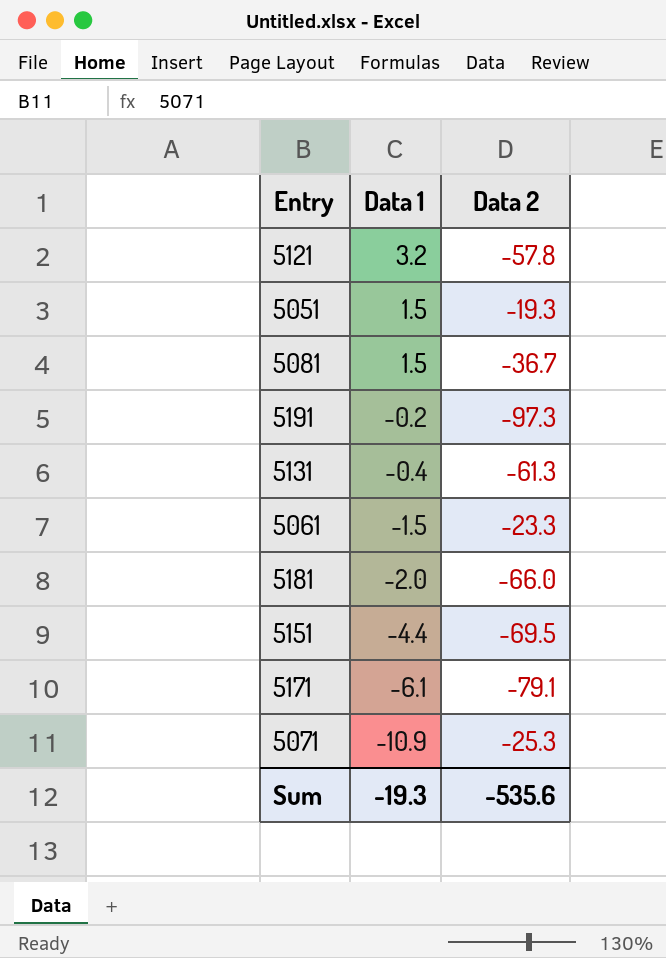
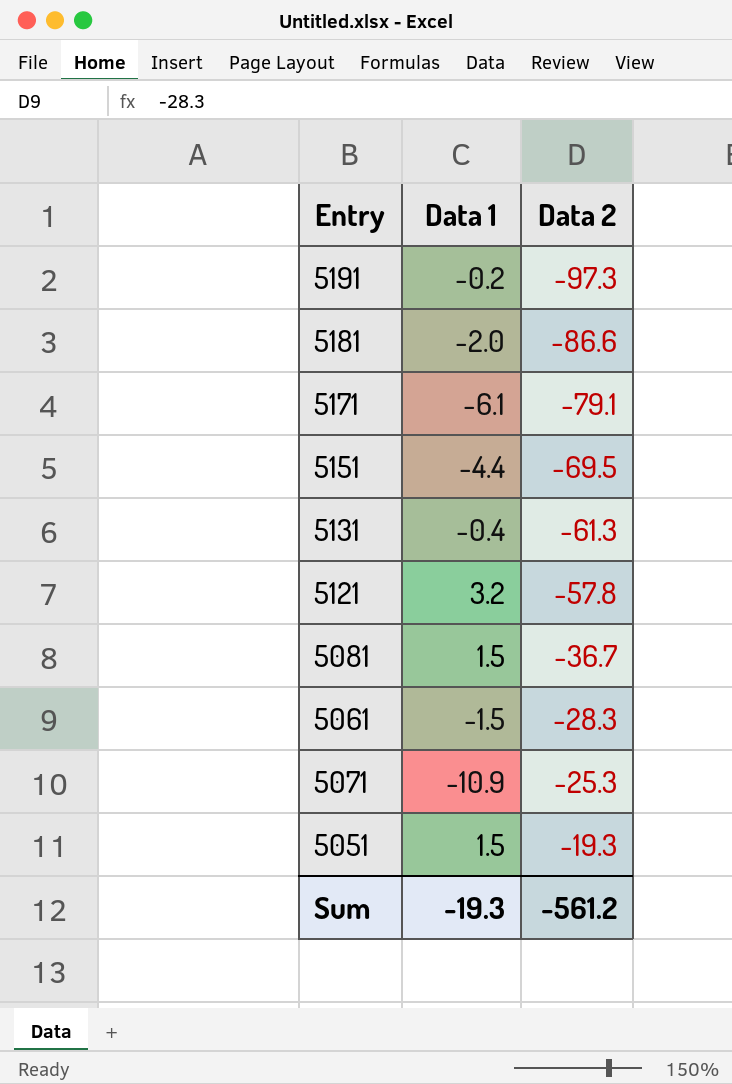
row order: Data 1 descending -> Data 2 ascending
5181 | Data 2: -66.0 -> -86.6
5061 | Data 2: -23.3 -> -28.3
Sum | Data 2: -535.6 -> -561.2

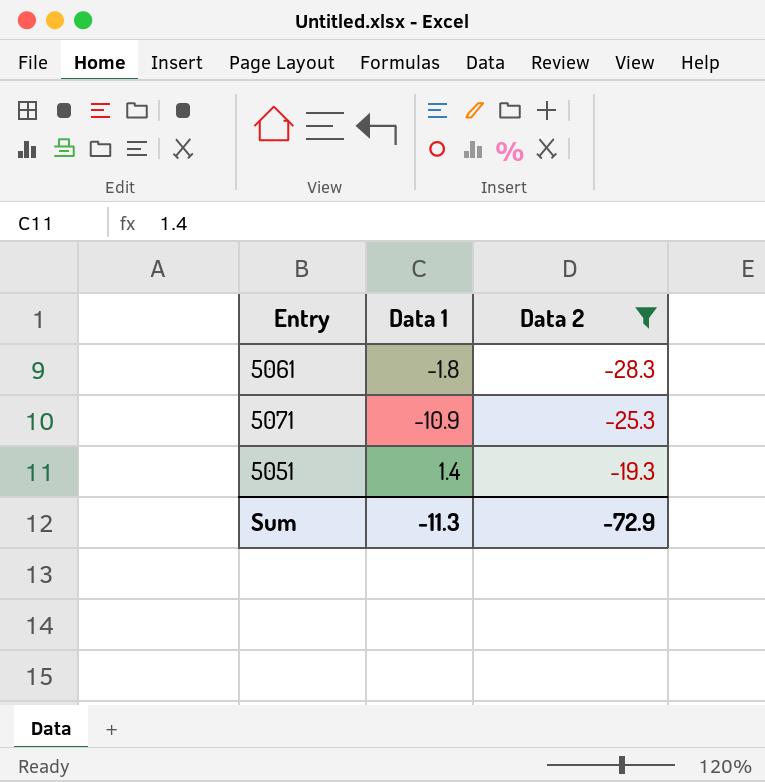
filter: none -> Data 2 >= -28.3
5061 | Data 1: -1.5 -> -1.8
5051 | Data 1: 1.5 -> 1.4
Sum | Data 1: -19.3 -> -11.3
Sum | Data 2: -561.2 -> -72.9

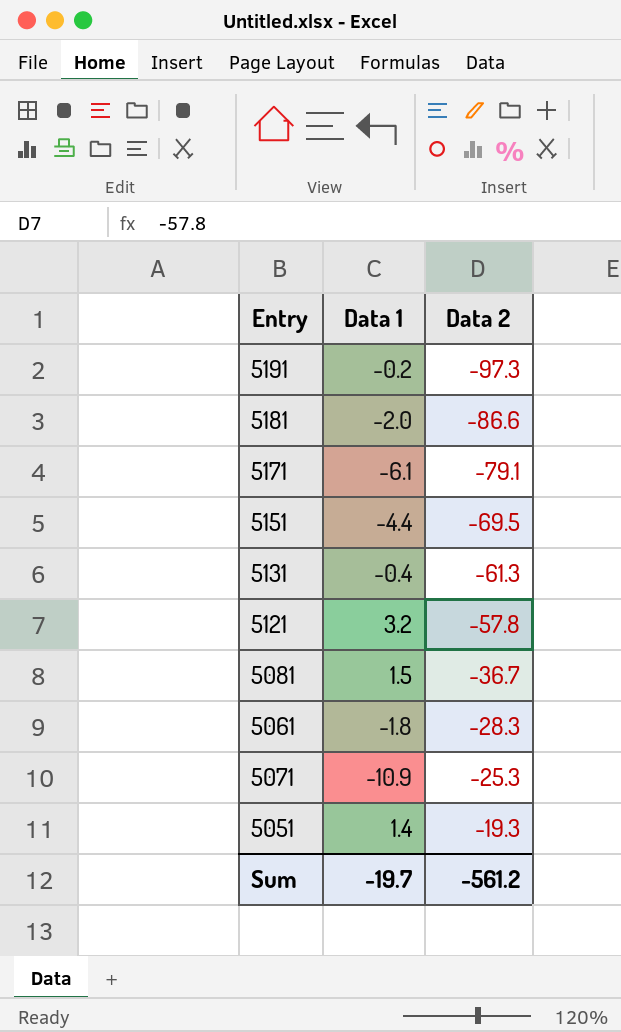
filter: Data 2 >= -28.3 -> none
Sum | Data 1: -11.3 -> -19.7
Sum | Data 2: -72.9 -> -561.2

